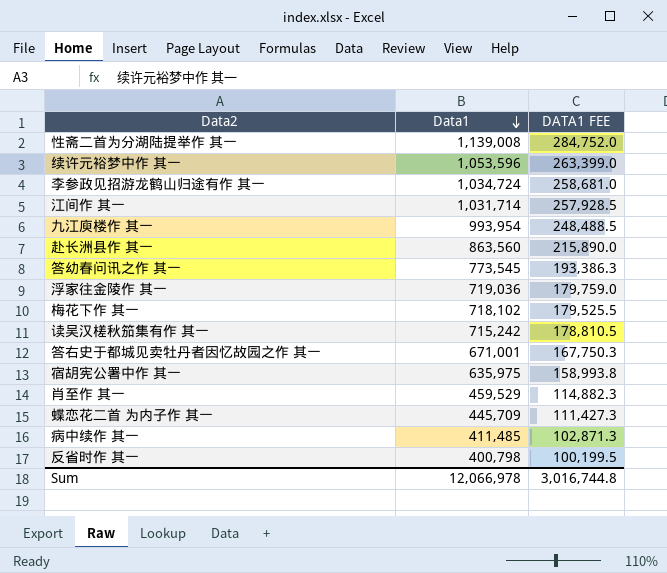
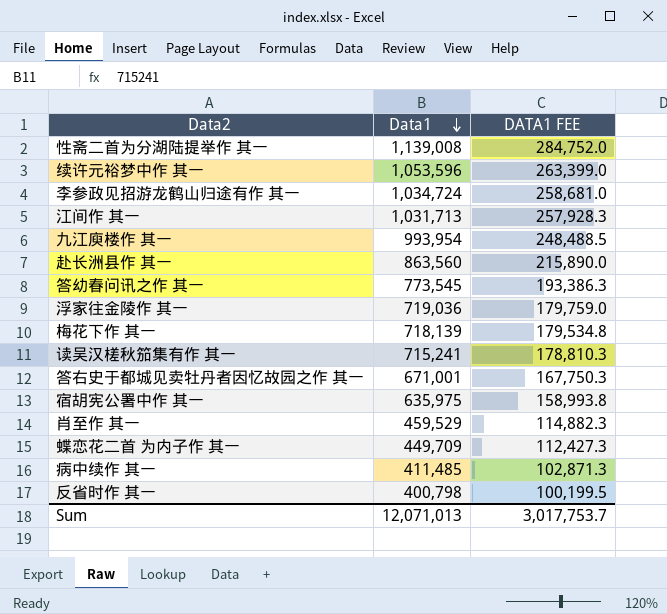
江间作 其一 | Data1: 1,031,714 -> 1,031,713
江间作 其一 | DATA1 FEE: 257,928.5 -> 257,928.3
梅花下作 其一 | Data1: 718,102 -> 718,139
梅花下作 其一 | DATA1 FEE: 179,525.5 -> 179,534.8
读吴汉槎秋笳集有作 其一 | Data1: 715,242 -> 715,241
读吴汉槎秋笳集有作 其一 | DATA1 FEE: 178,810.5 -> 178,810.3
蝶恋花二首 为内子作 其一 | Data1: 445,709 -> 449,709
蝶恋花二首 为内子作 其一 | DATA1 FEE: 111,427.3 -> 112,427.3
Sum | Data1: 12,066,978 -> 12,071,013
Sum | DATA1 FEE: 3,016,744.8 -> 3,017,753.7

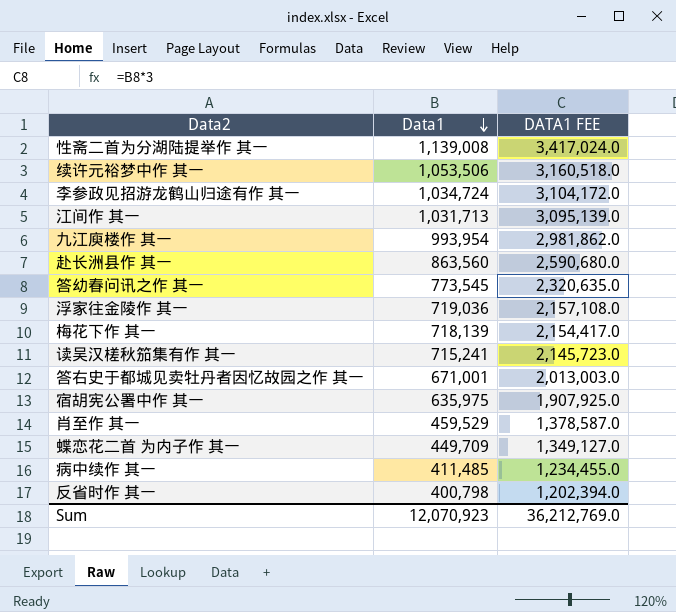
column DATA1 FEE | formula: [Data1] * 0.25 -> [Data1] * 3
续许元裕梦中作 其一 | Data1: 1,053,596 -> 1,053,506
Sum | Data1: 12,071,013 -> 12,070,923
Sum | DATA1 FEE: 3,017,753.7 -> 36,212,769.0

